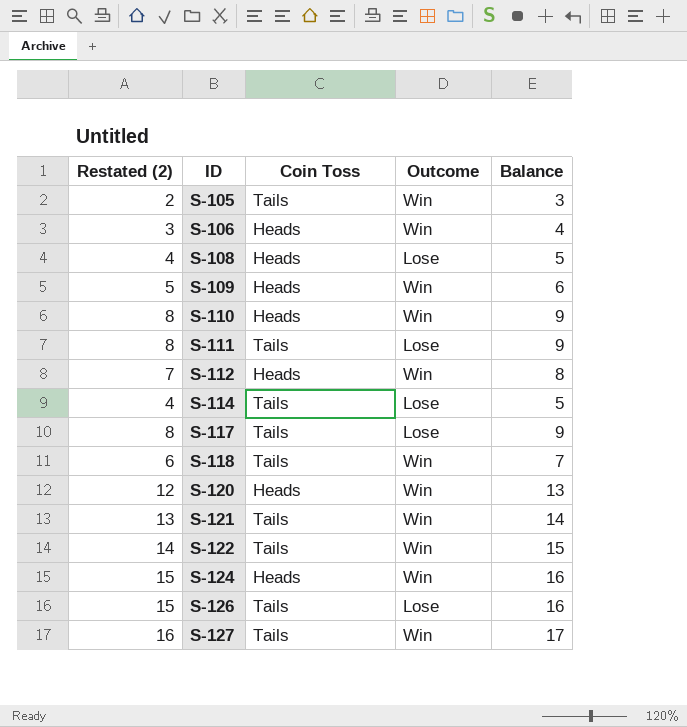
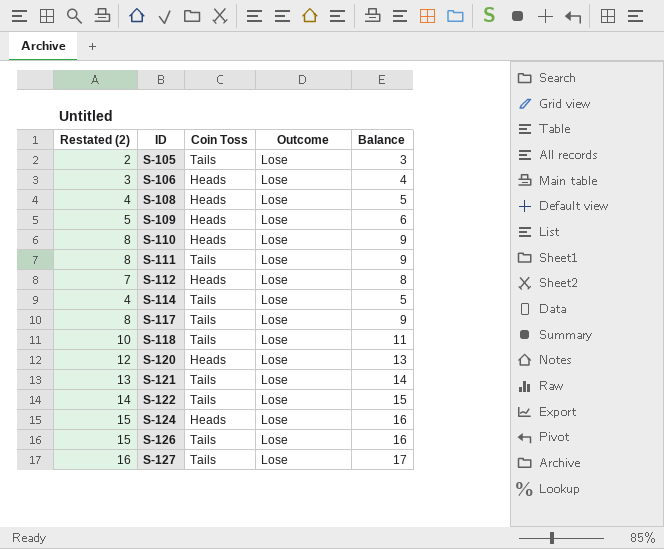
S-105 | Outcome: Win -> Lose
S-106 | Outcome: Win -> Lose
S-109 | Outcome: Win -> Lose
S-110 | Outcome: Win -> Lose
S-112 | Outcome: Win -> Lose
S-118 | Restated (2): 6 -> 10
S-118 | Outcome: Win -> Lose
S-118 | Balance: 7 -> 11
S-120 | Outcome: Win -> Lose
S-121 | Outcome: Win -> Lose
S-122 | Outcome: Win -> Lose
S-124 | Outcome: Win -> Lose
S-127 | Outcome: Win -> Lose

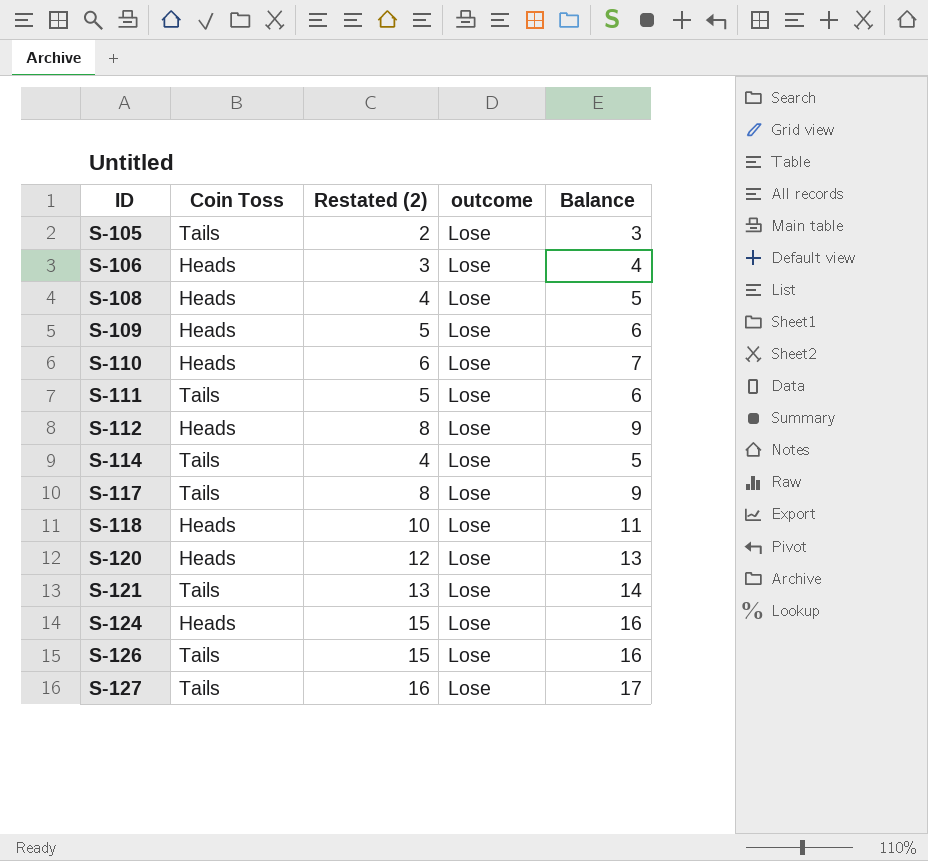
column Restated (2) | position: 1 -> 3
column name: Outcome -> outcome
row S-122: 14 | Tails | Lose | 15 -> none
S-110 | Restated (2): 8 -> 6
S-110 | Balance: 9 -> 7
S-111 | Restated (2): 8 -> 5
S-111 | Balance: 9 -> 6
S-112 | Restated (2): 7 -> 8
S-112 | Balance: 8 -> 9
S-118 | Coin Toss: Tails -> Heads

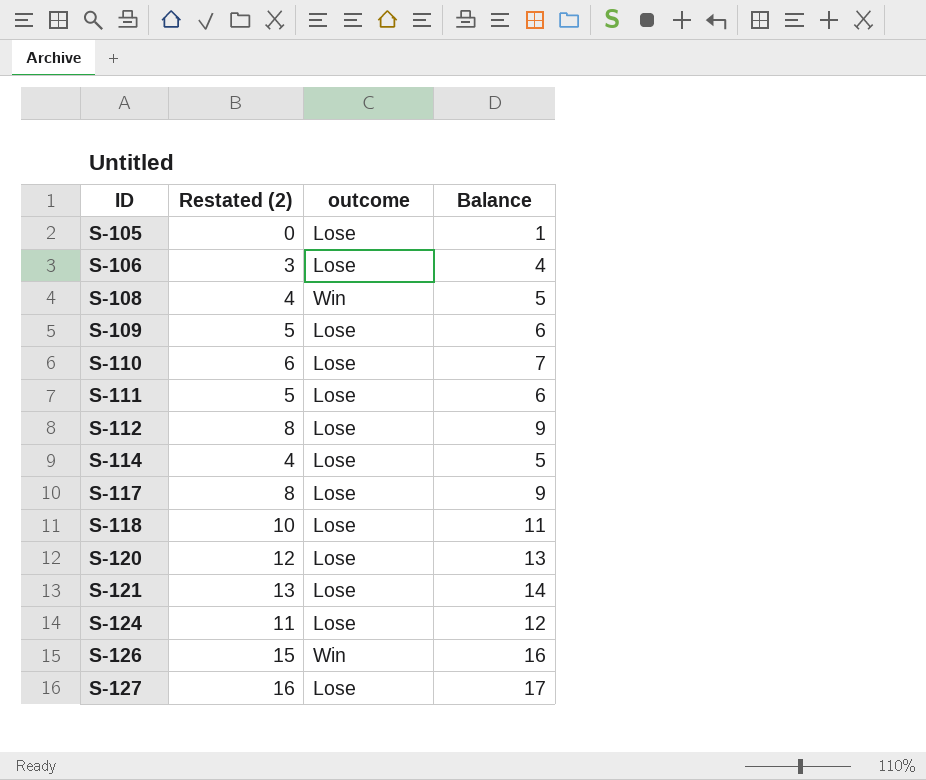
column Coin Toss | position: 2 -> none
S-105 | Restated (2): 2 -> 0
S-105 | Balance: 3 -> 1
S-108 | outcome: Lose -> Win
S-124 | Restated (2): 15 -> 11
S-124 | Balance: 16 -> 12
S-126 | outcome: Lose -> Win

